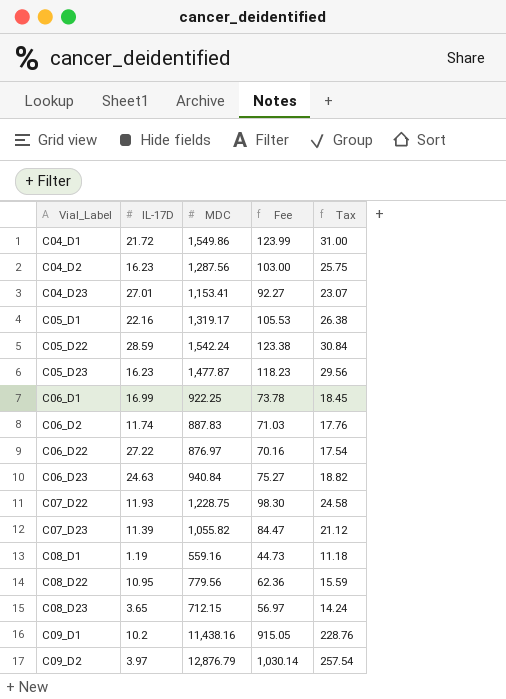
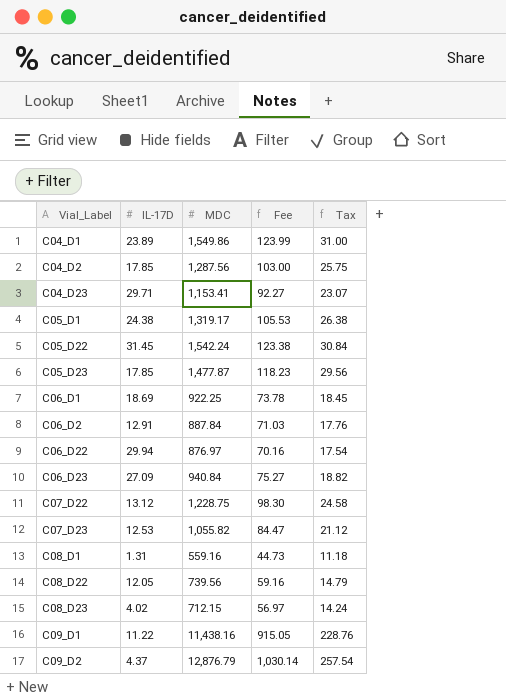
C04_D1 | IL-17D: 21.72 -> 23.89
C04_D2 | IL-17D: 16.23 -> 17.85
C04_D23 | IL-17D: 27.01 -> 29.71
C05_D1 | IL-17D: 22.16 -> 24.38
C05_D22 | IL-17D: 28.59 -> 31.45
C05_D23 | IL-17D: 16.23 -> 17.85
C06_D1 | IL-17D: 16.99 -> 18.69
C06_D2 | IL-17D: 11.74 -> 12.91
C06_D2 | MDC: 887.83 -> 887.84
C06_D22 | IL-17D: 27.22 -> 29.94
C06_D23 | IL-17D: 24.63 -> 27.09
C07_D22 | IL-17D: 11.93 -> 13.12
C07_D23 | IL-17D: 11.39 -> 12.53
C08_D1 | IL-17D: 1.19 -> 1.31
C08_D22 | IL-17D: 10.95 -> 12.05
C08_D22 | MDC: 779.56 -> 739.56
C08_D22 | Fee: 62.36 -> 59.16
C08_D22 | Tax: 15.59 -> 14.79
C08_D23 | IL-17D: 3.65 -> 4.02
C09_D1 | IL-17D: 10.2 -> 11.22
C09_D2 | IL-17D: 3.97 -> 4.37

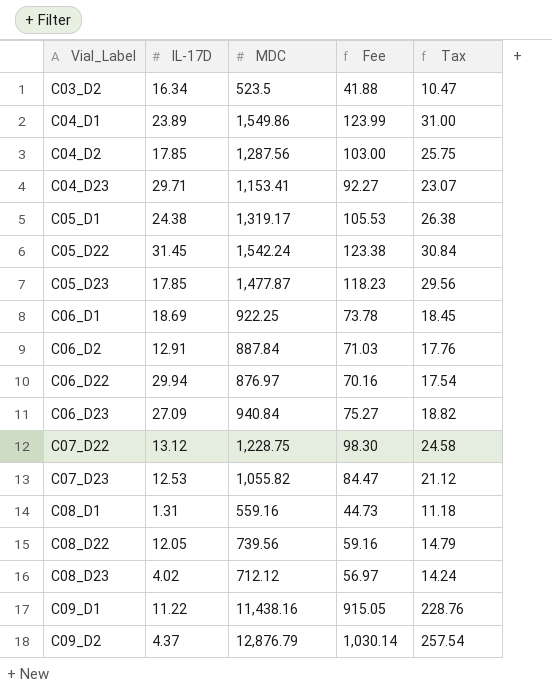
row C03_D2: none -> 16.34 | 523.5 | 41.88 | 10.47
C08_D23 | MDC: 712.15 -> 712.12

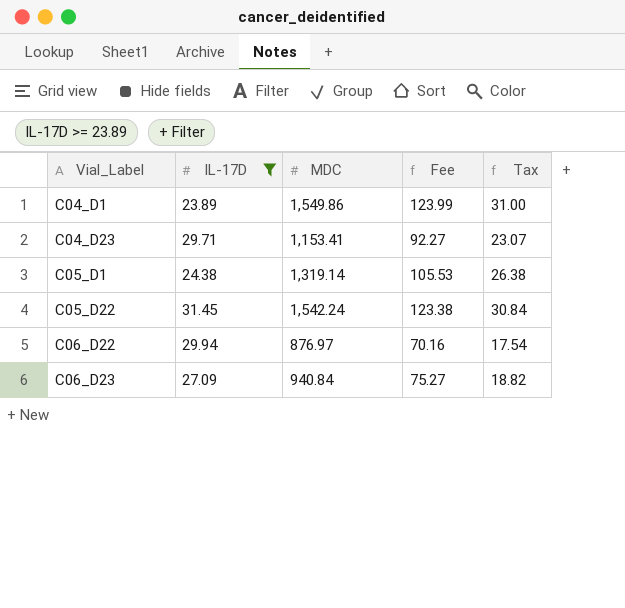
filter: none -> IL-17D >= 23.89
C05_D1 | MDC: 1,319.17 -> 1,319.14

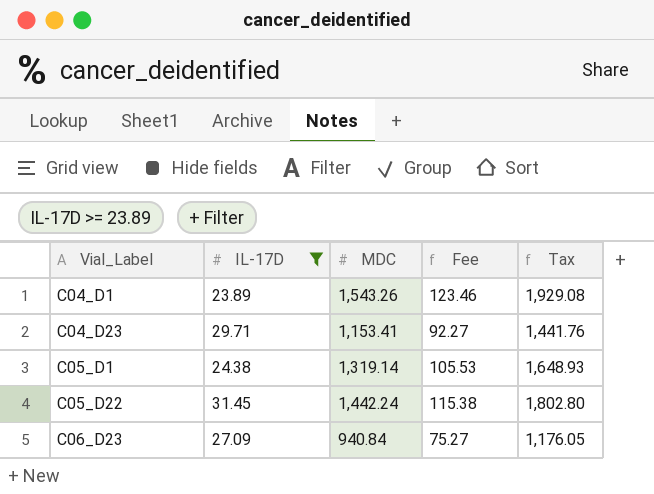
column Tax | formula: [MDC] * 0.02 -> [MDC] * 1.25
row C06_D22: 29.94 | 876.97 | 70.16 | 17.54 -> none
C04_D1 | MDC: 1,549.86 -> 1,543.26
C04_D1 | Fee: 123.99 -> 123.46
C05_D22 | MDC: 1,542.24 -> 1,442.24
C05_D22 | Fee: 123.38 -> 115.38

